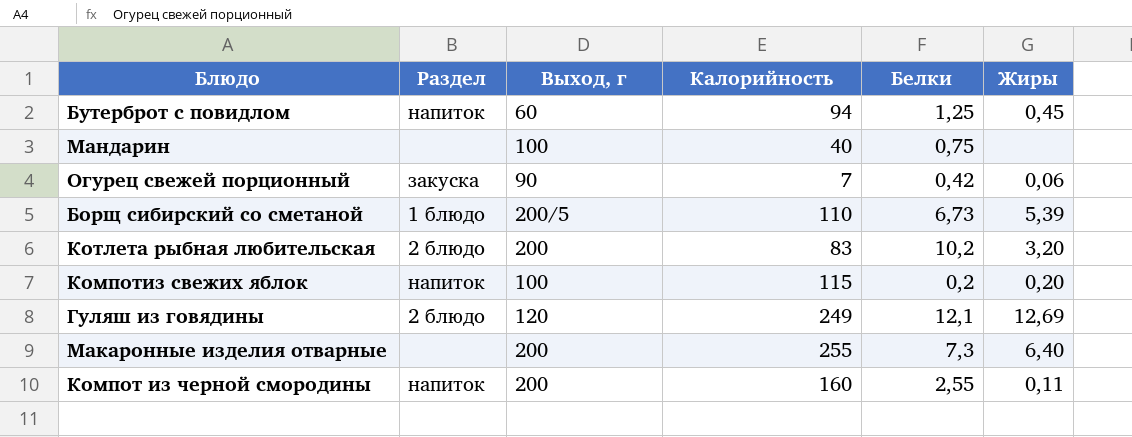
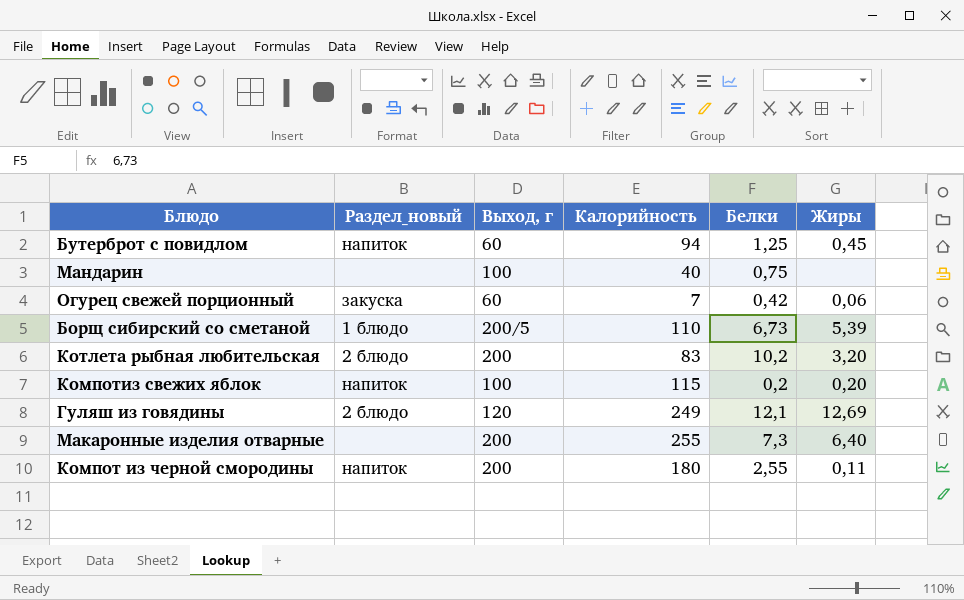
column name: Раздел -> Раздел_новый
Огурец свежей порционный | Выход, г: 90 -> 60
Компот из черной смородины | Калорийность: 160 -> 180

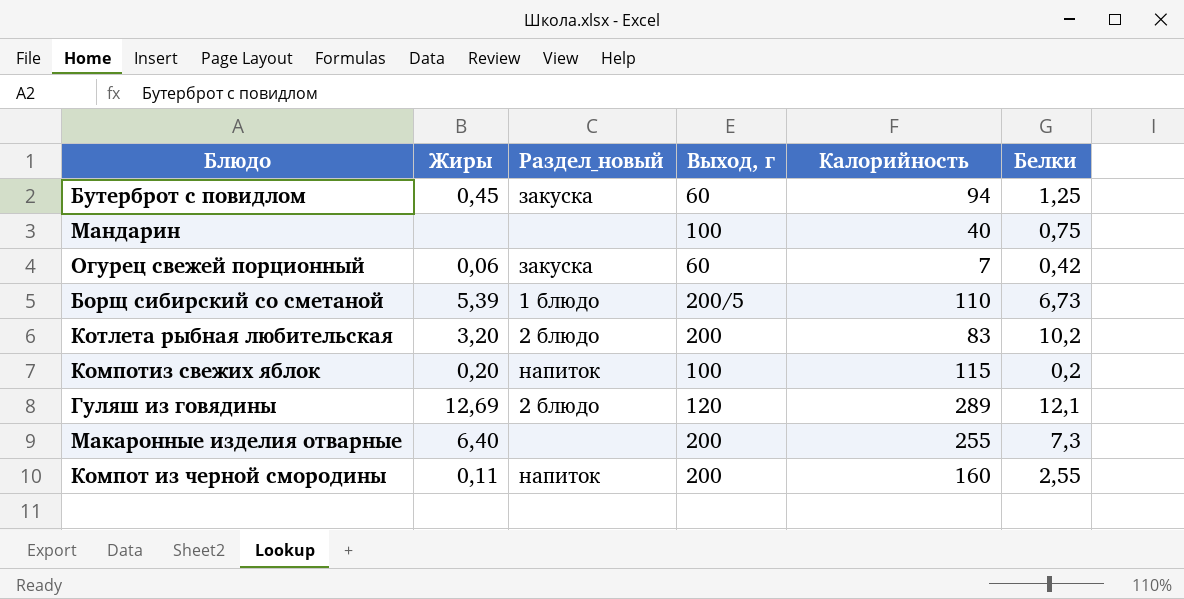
column Жиры | position: 6 -> 2
Бутерброт с повидлом | Раздел_новый: напиток -> закуска
Гуляш из говядины | Калорийность: 249 -> 289
Компот из черной смородины | Калорийность: 180 -> 160

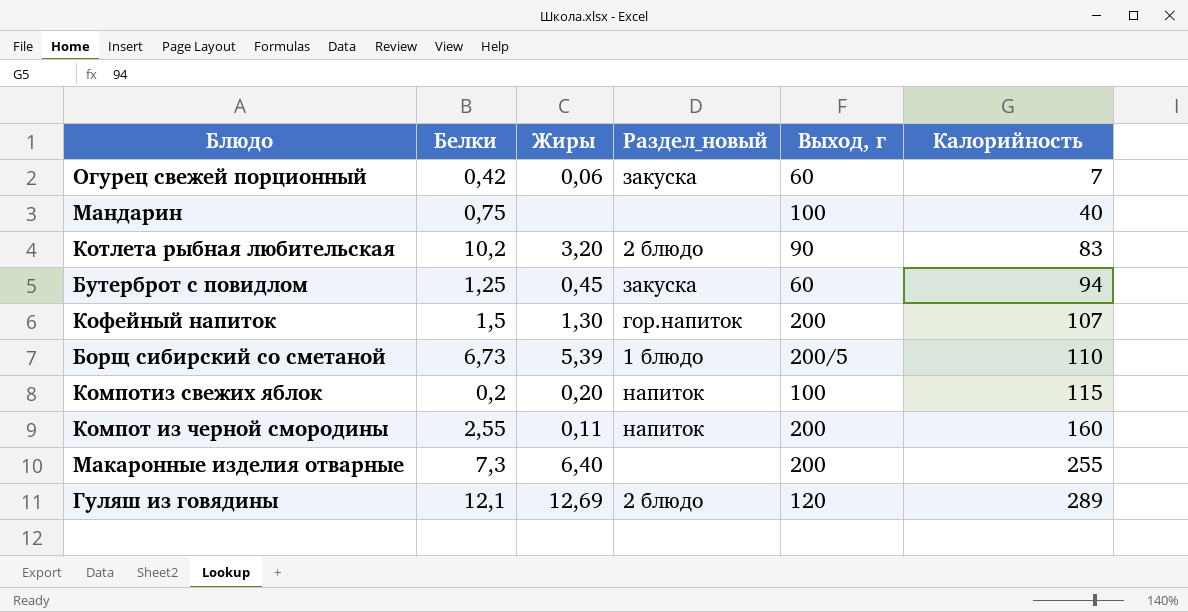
row order: none -> Калорийность ascending
column Белки | position: 6 -> 2
Котлета рыбная любительская | Выход, г: 200 -> 90
row Кофейный напиток: none -> 1,5 | 1,30 | гор.напиток | 200 | 107

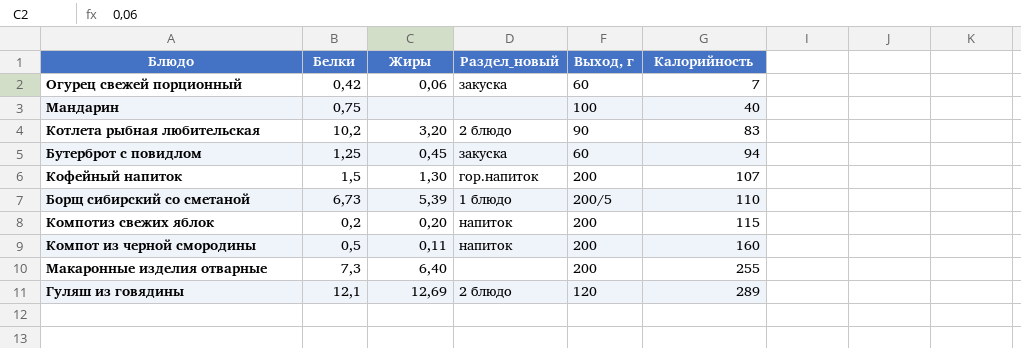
Компотиз свежих яблок | Выход, г: 100 -> 200
Компот из черной смородины | Белки: 2,55 -> 0,5

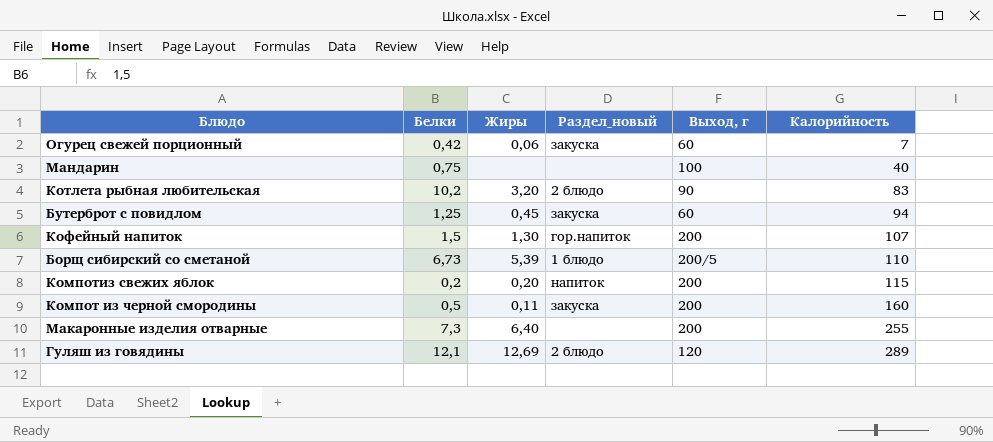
Компот из черной смородины | Раздел_новый: напиток -> закуска

